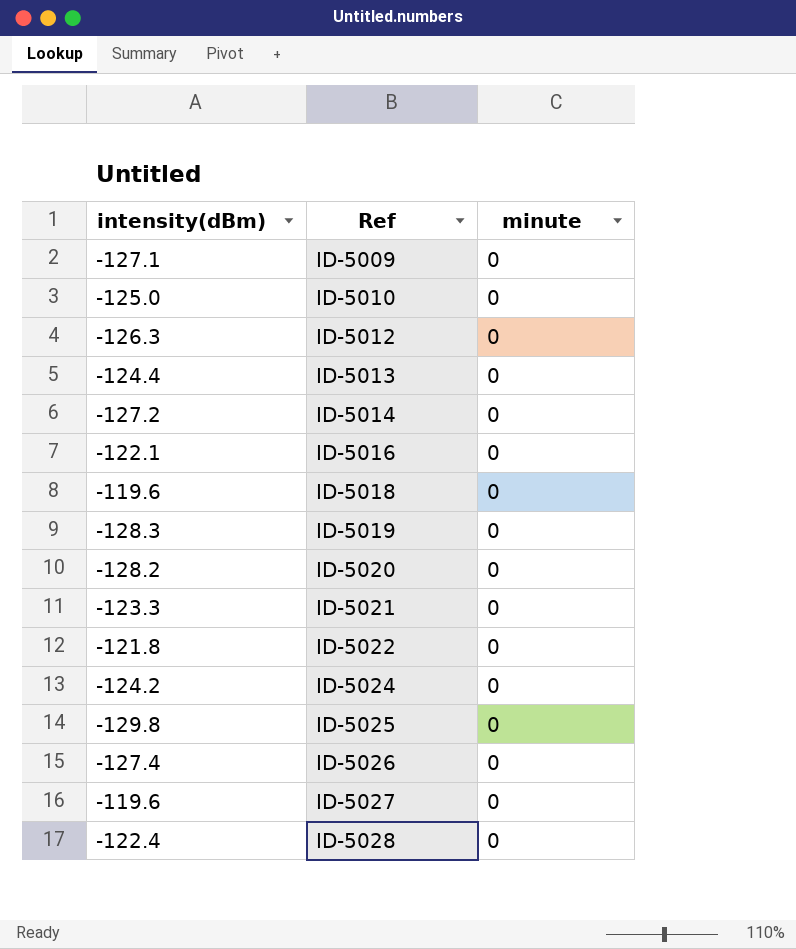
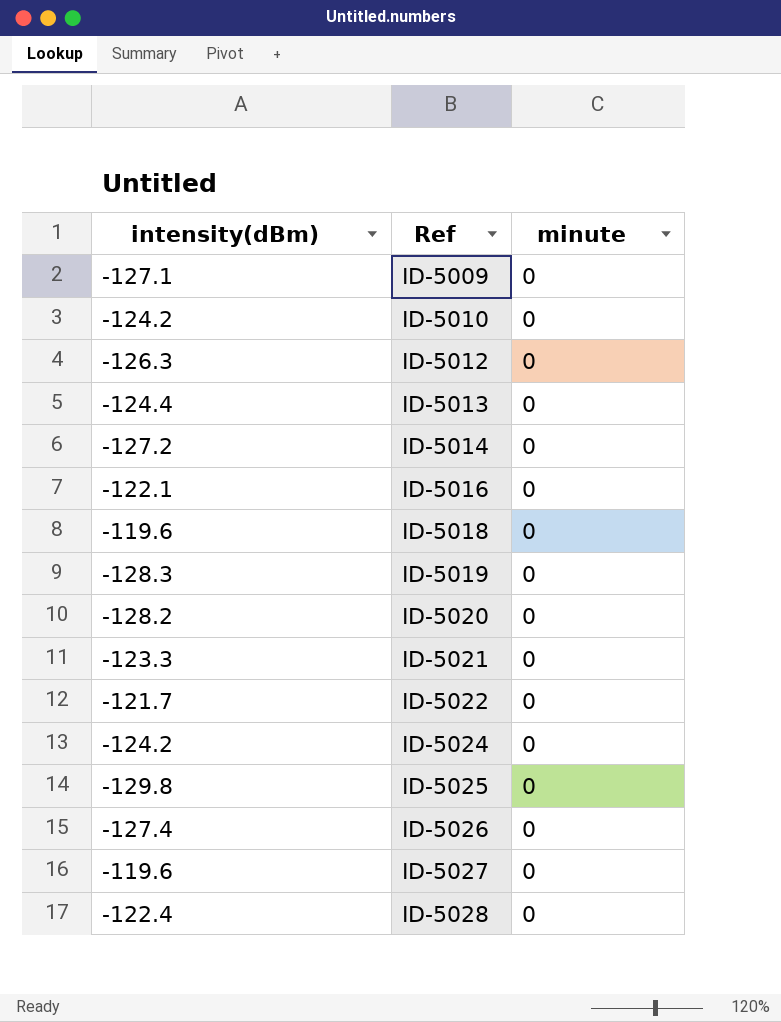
ID-5010 | intensity(dBm): -125.0 -> -124.2
ID-5022 | intensity(dBm): -121.8 -> -121.7

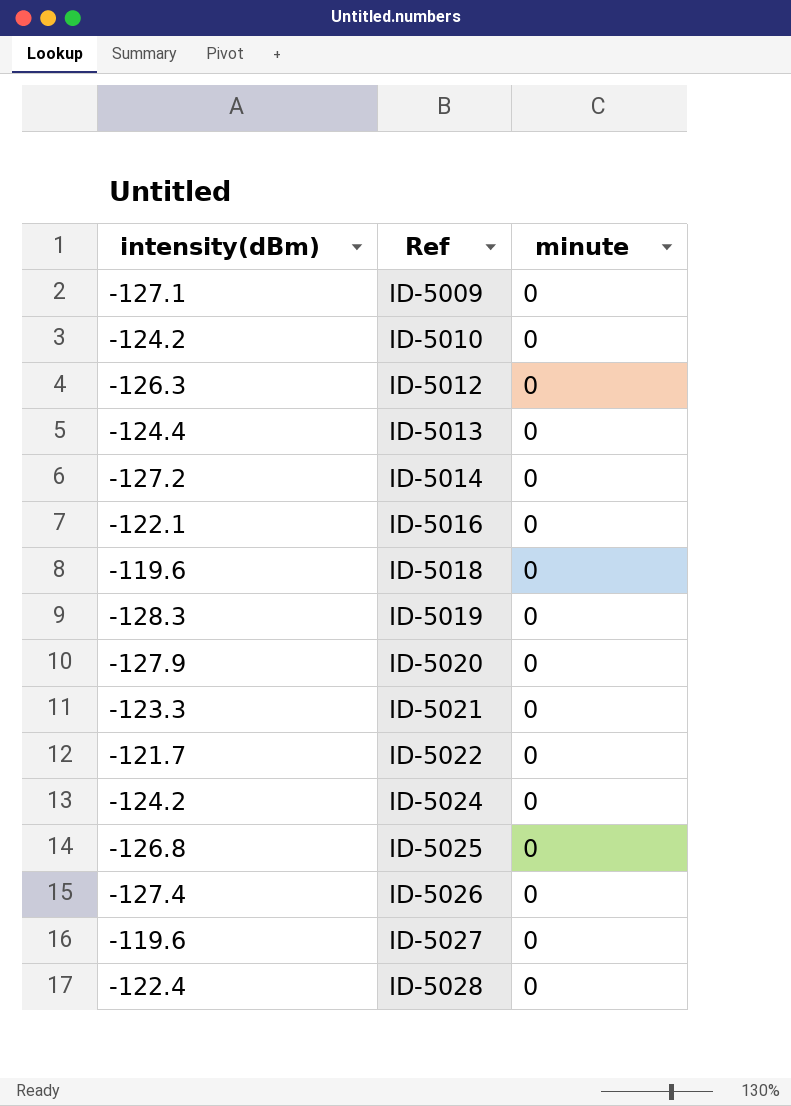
ID-5020 | intensity(dBm): -128.2 -> -127.9
ID-5025 | intensity(dBm): -129.8 -> -126.8

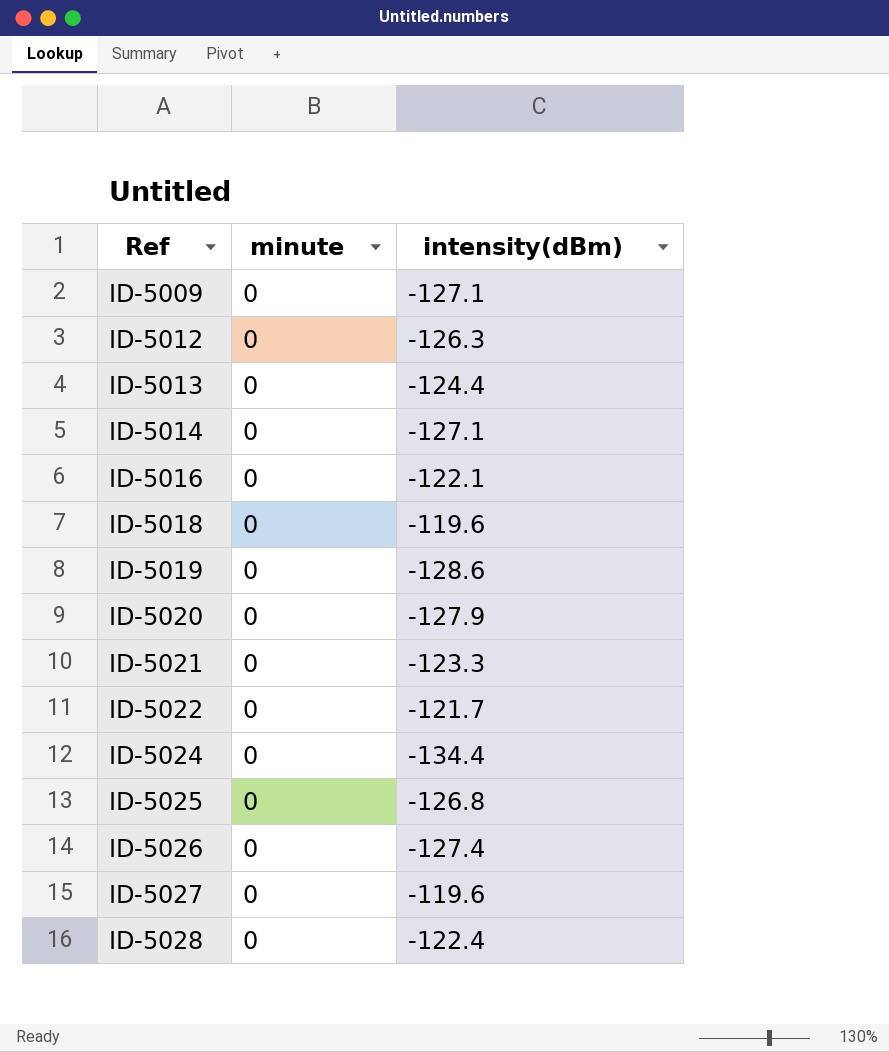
column intensity(dBm) | position: 1 -> 3
row ID-5010: -124.2 | 0 -> none
ID-5014 | intensity(dBm): -127.2 -> -127.1
ID-5019 | intensity(dBm): -128.3 -> -128.6
ID-5024 | intensity(dBm): -124.2 -> -134.4

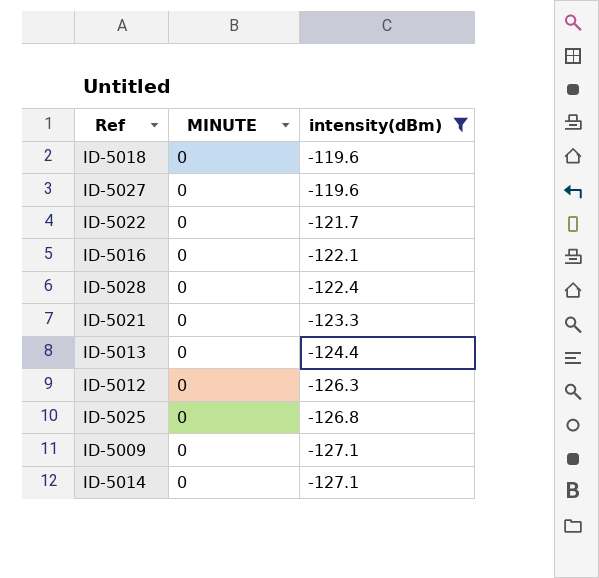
filter: none -> intensity(dBm) >= -127.1
row order: Ref ascending -> intensity(dBm) descending
column name: minute -> MINUTE

